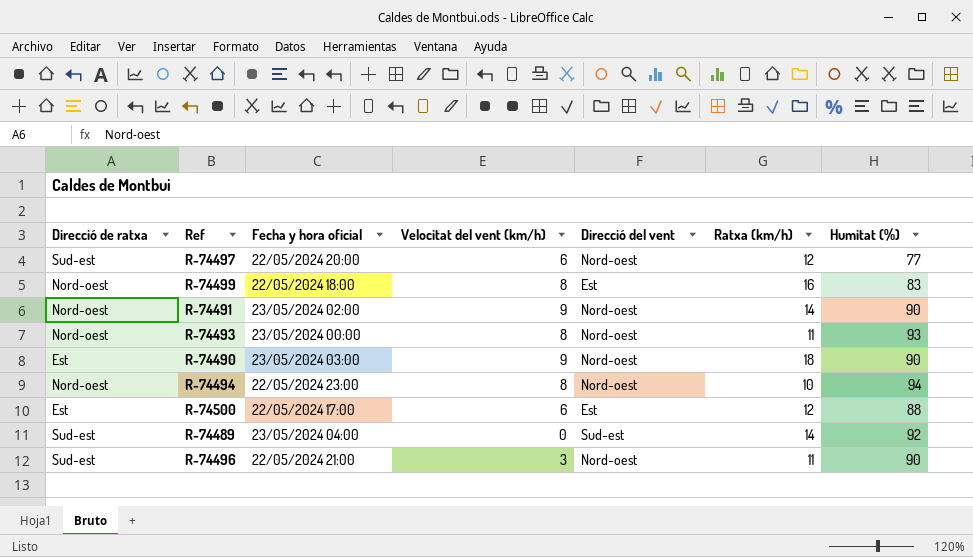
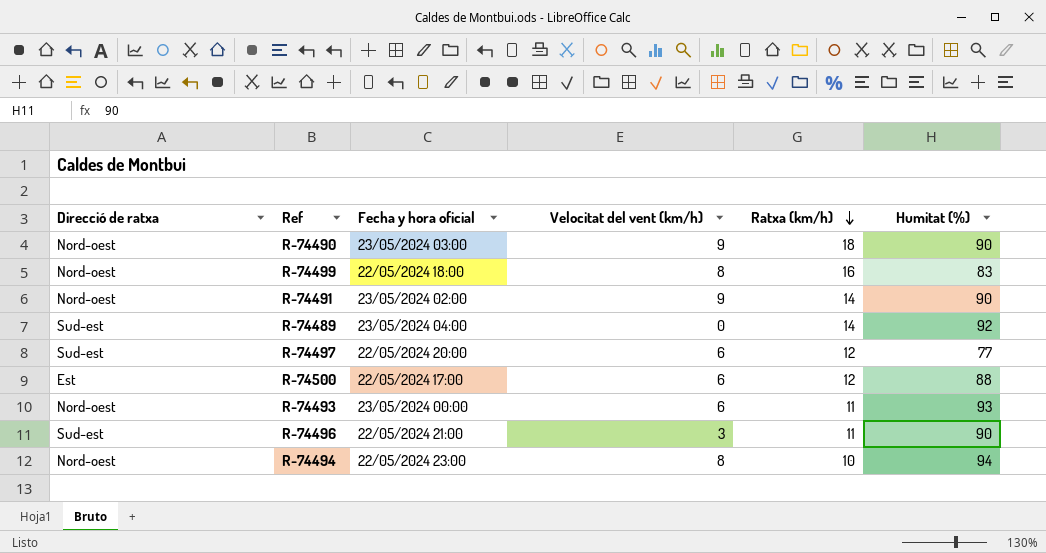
row order: none -> Ratxa (km/h) descending
column Direcció del vent | position: 5 -> none
R-74490 | Direcció de ratxa: Est -> Nord-oest
R-74493 | Velocitat del vent (km/h): 8 -> 6

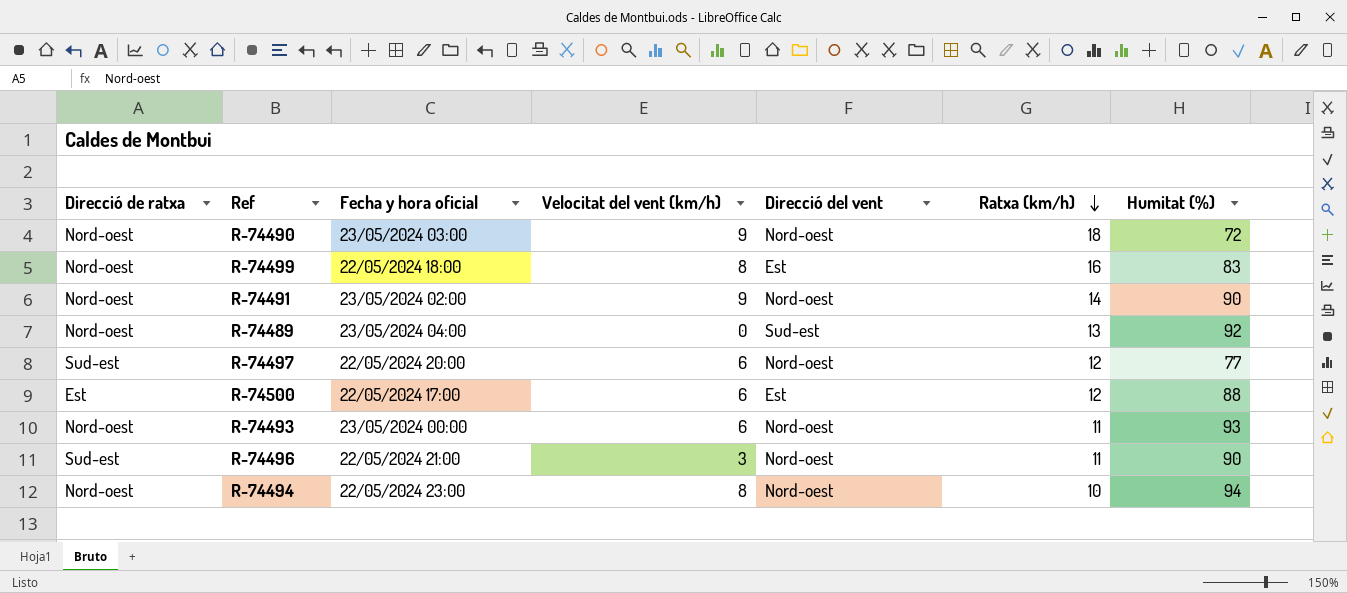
column Direcció del vent | position: none -> 5
R-74490 | Humitat (%): 90 -> 72
R-74489 | Direcció de ratxa: Sud-est -> Nord-oest
R-74489 | Ratxa (km/h): 14 -> 13

